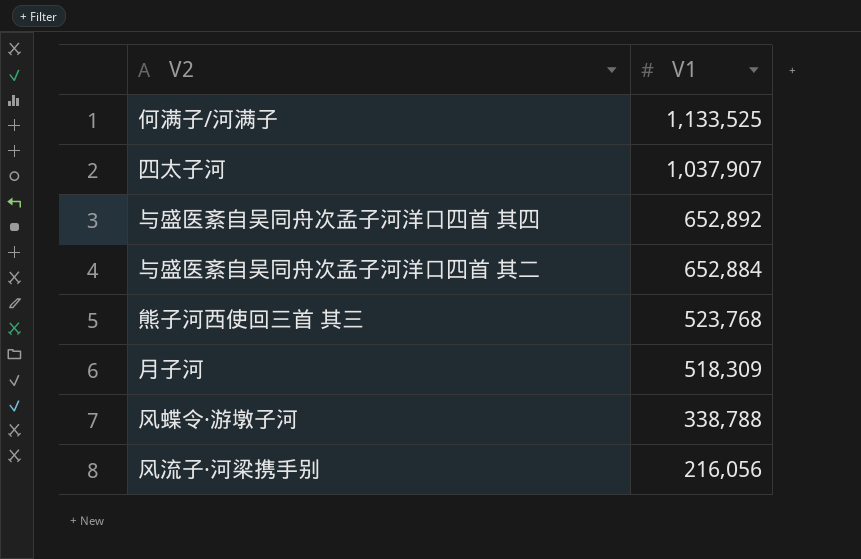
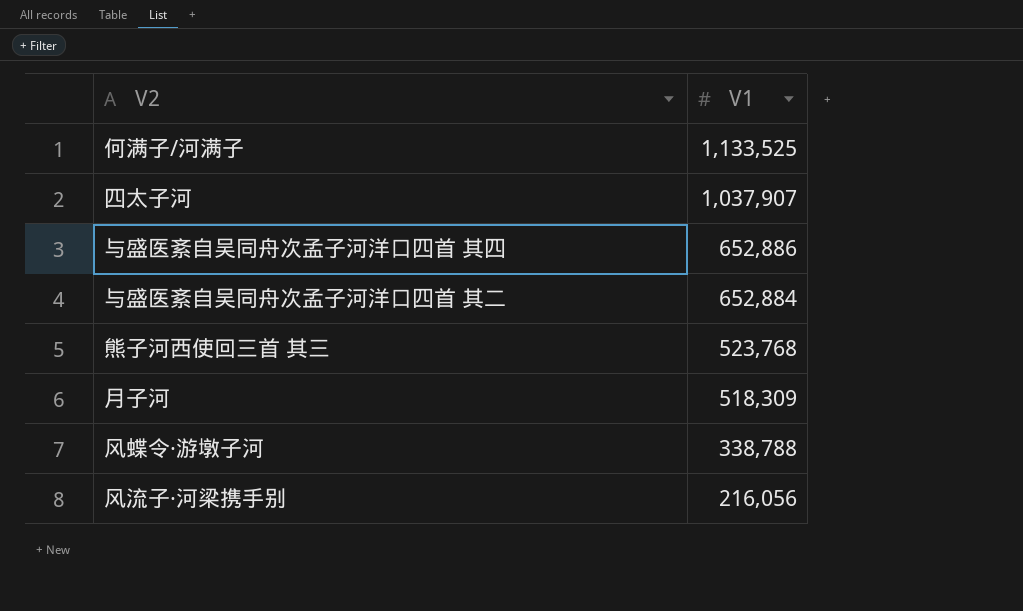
与盛医紊自吴同舟次孟子河洋口四首 其四 | V1: 652,892 -> 652,886

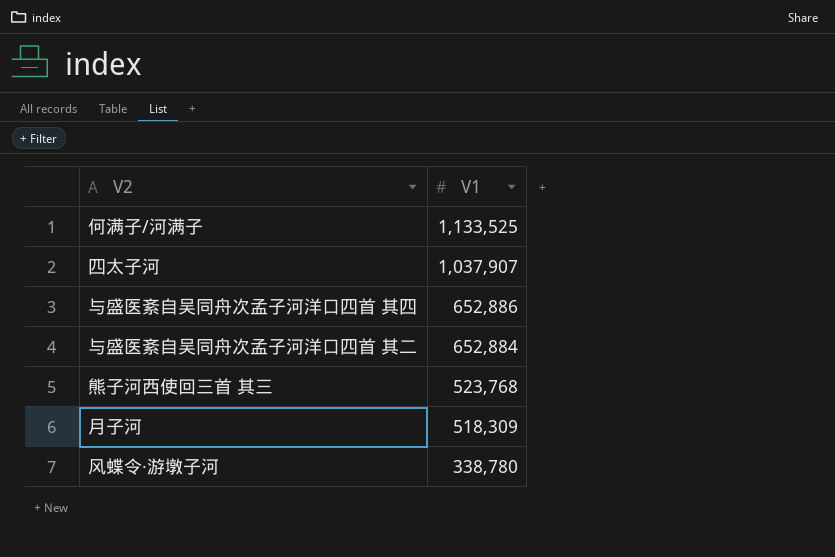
row 风流子·河梁携手别: 216,056 -> none
风蝶令·游墩子河 | V1: 338,788 -> 338,780

